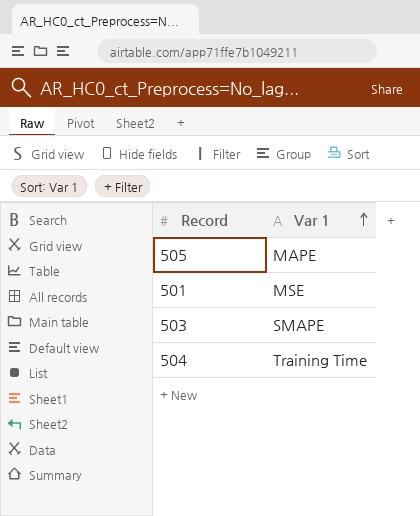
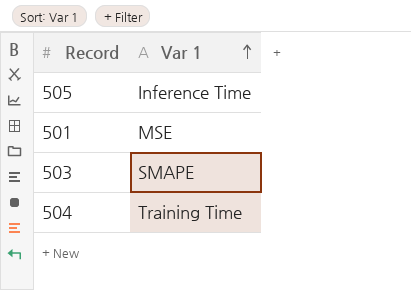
505 | Var 1: MAPE -> Inference Time

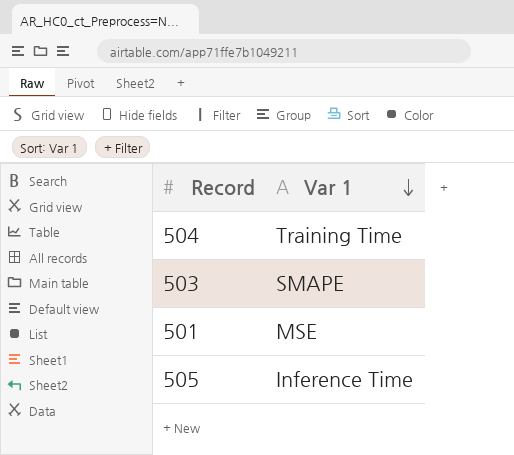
row order: Var 1 ascending -> Var 1 descending

